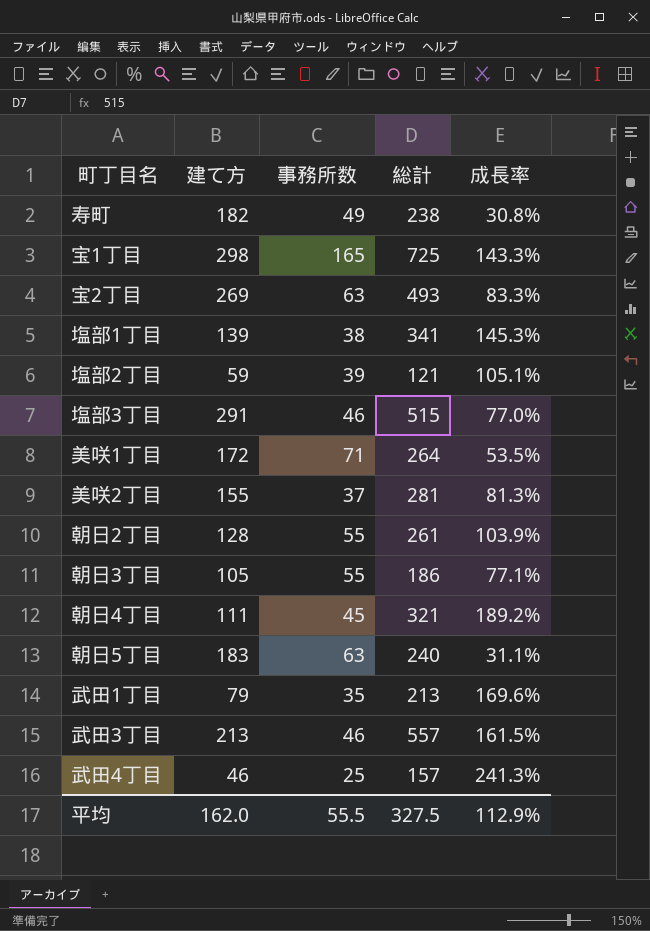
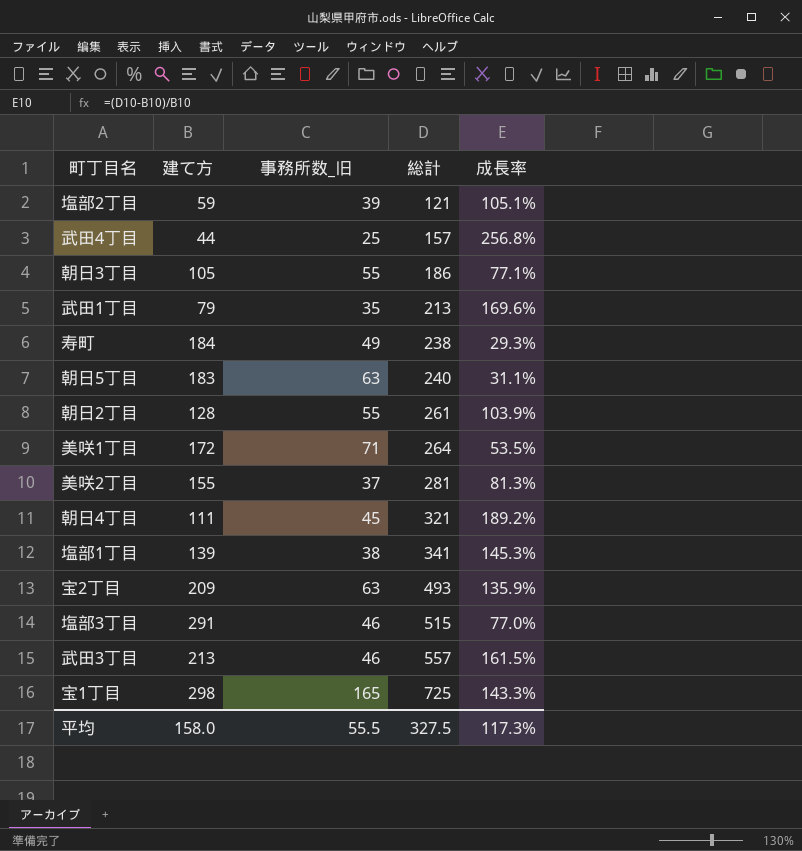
row order: none -> 総計 ascending
column name: 事務所数 -> 事務所数_旧
武田4丁目 | 建て方: 46 -> 44
武田4丁目 | 成長率: 241.3% -> 256.8%
寿町 | 建て方: 182 -> 184
寿町 | 成長率: 30.8% -> 29.3%
宝2丁目 | 建て方: 269 -> 209
宝2丁目 | 成長率: 83.3% -> 135.9%
平均 | 建て方: 162.0 -> 158.0
平均 | 成長率: 112.9% -> 117.3%

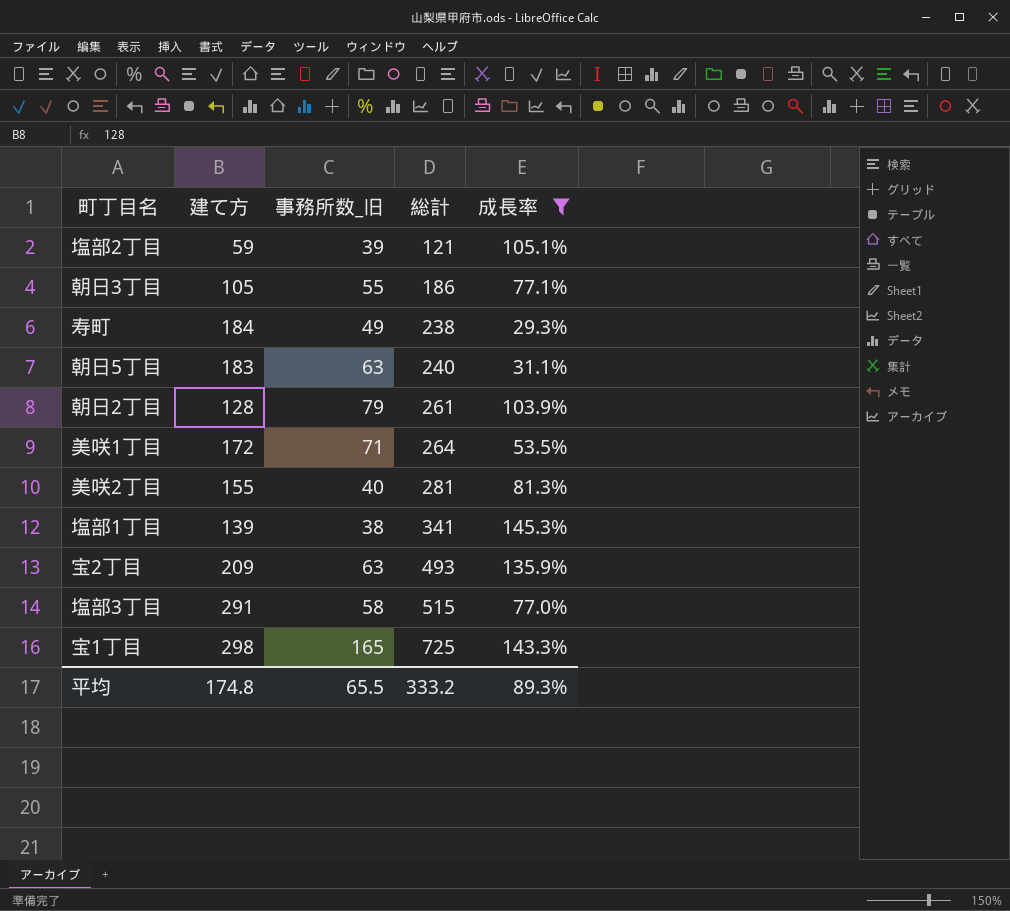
filter: none -> 成長率 <= 145.3%
朝日2丁目 | 事務所数_旧: 55 -> 79
美咲2丁目 | 事務所数_旧: 37 -> 40
塩部3丁目 | 事務所数_旧: 46 -> 58
平均 | 建て方: 158.0 -> 174.8
平均 | 事務所数_旧: 55.5 -> 65.5
平均 | 総計: 327.5 -> 333.2
平均 | 成長率: 117.3% -> 89.3%

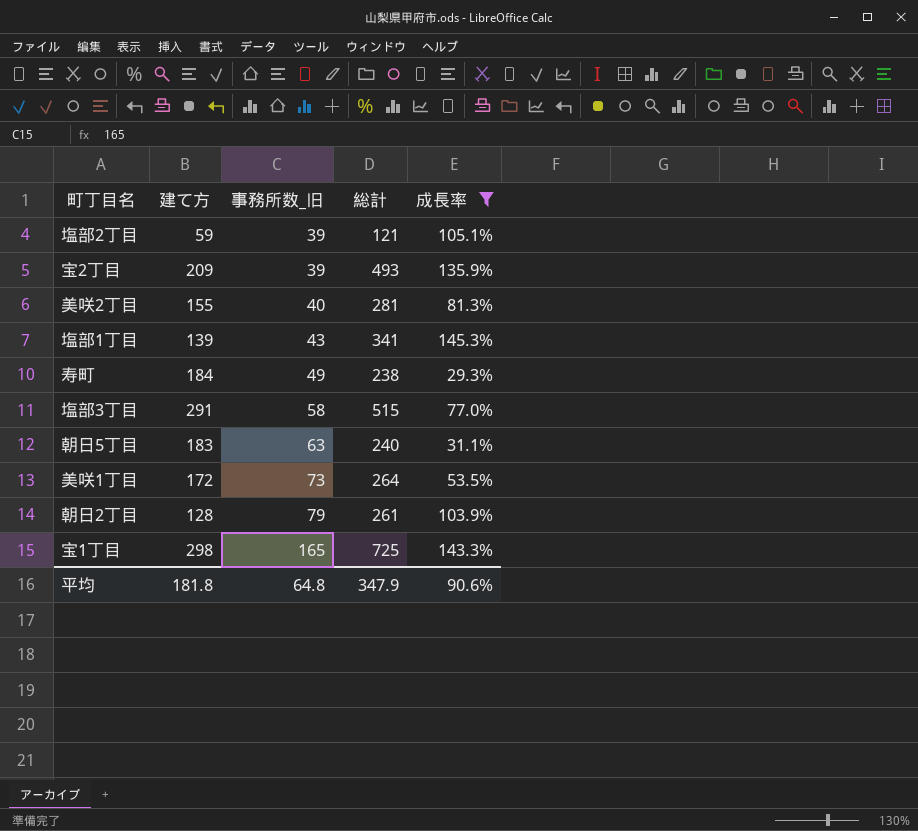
row order: 総計 ascending -> 事務所数_旧 ascending
row 朝日3丁目: 105 | 55 | 186 | 77.1% -> none
宝2丁目 | 事務所数_旧: 63 -> 39
塩部1丁目 | 事務所数_旧: 38 -> 43
美咲1丁目 | 事務所数_旧: 71 -> 73
平均 | 建て方: 174.8 -> 181.8
平均 | 事務所数_旧: 65.5 -> 64.8
平均 | 総計: 333.2 -> 347.9
平均 | 成長率: 89.3% -> 90.6%

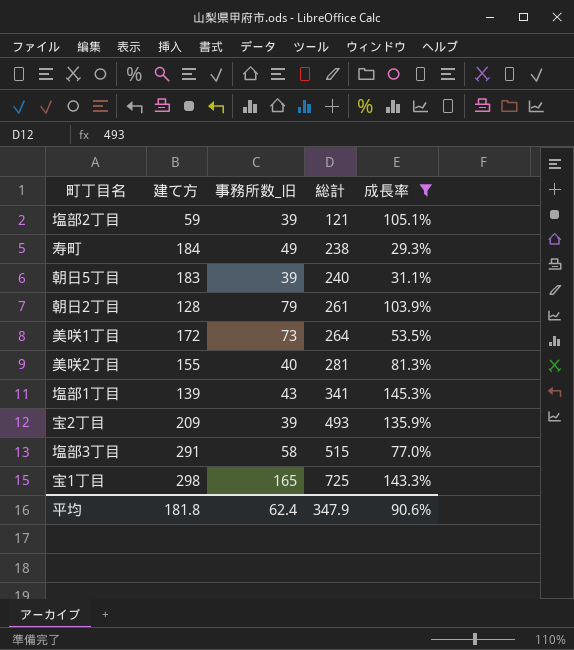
row order: 事務所数_旧 ascending -> 総計 ascending
朝日5丁目 | 事務所数_旧: 63 -> 39
平均 | 事務所数_旧: 64.8 -> 62.4

